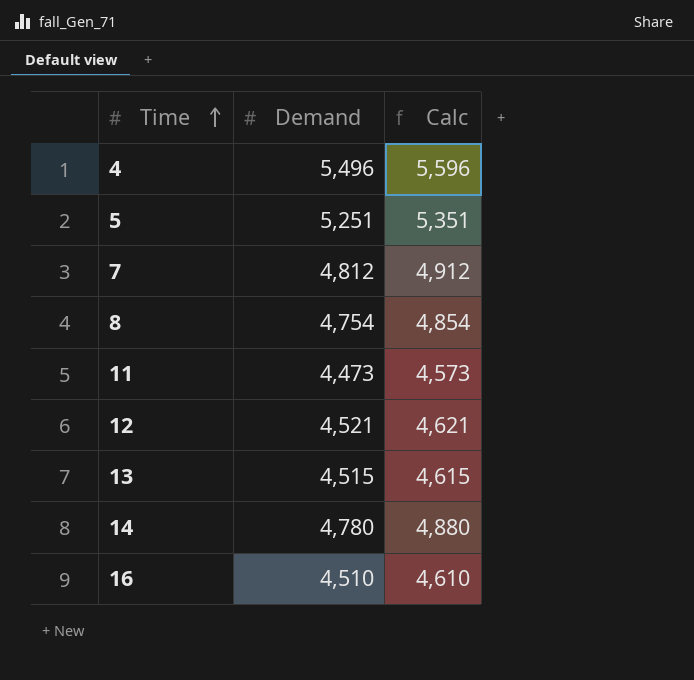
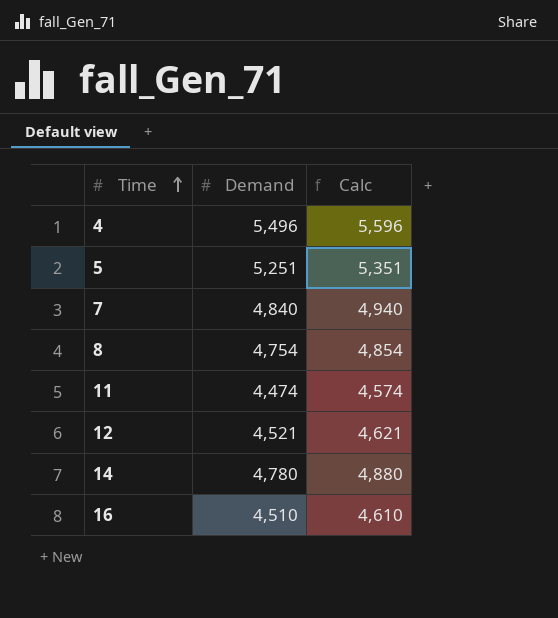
row 13: 4,515 | 4,615 -> none
7 | Demand: 4,812 -> 4,840
7 | Calc: 4,912 -> 4,940
11 | Demand: 4,473 -> 4,474
11 | Calc: 4,573 -> 4,574

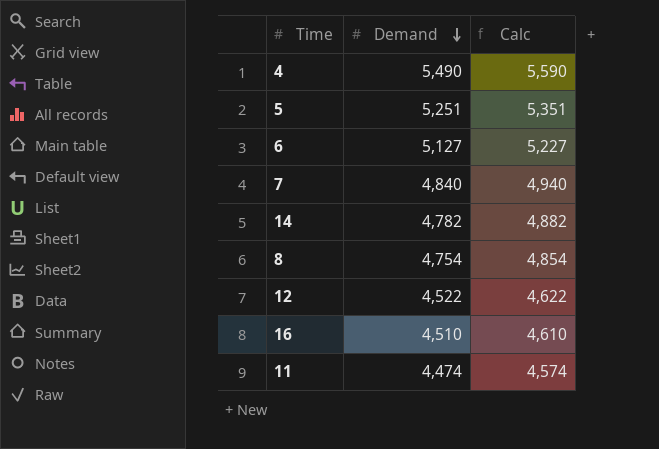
row order: Time ascending -> Demand descending
4 | Demand: 5,496 -> 5,490
4 | Calc: 5,596 -> 5,590
row 6: none -> 5,127 | 5,227
14 | Demand: 4,780 -> 4,782
14 | Calc: 4,880 -> 4,882
12 | Demand: 4,521 -> 4,522
12 | Calc: 4,621 -> 4,622

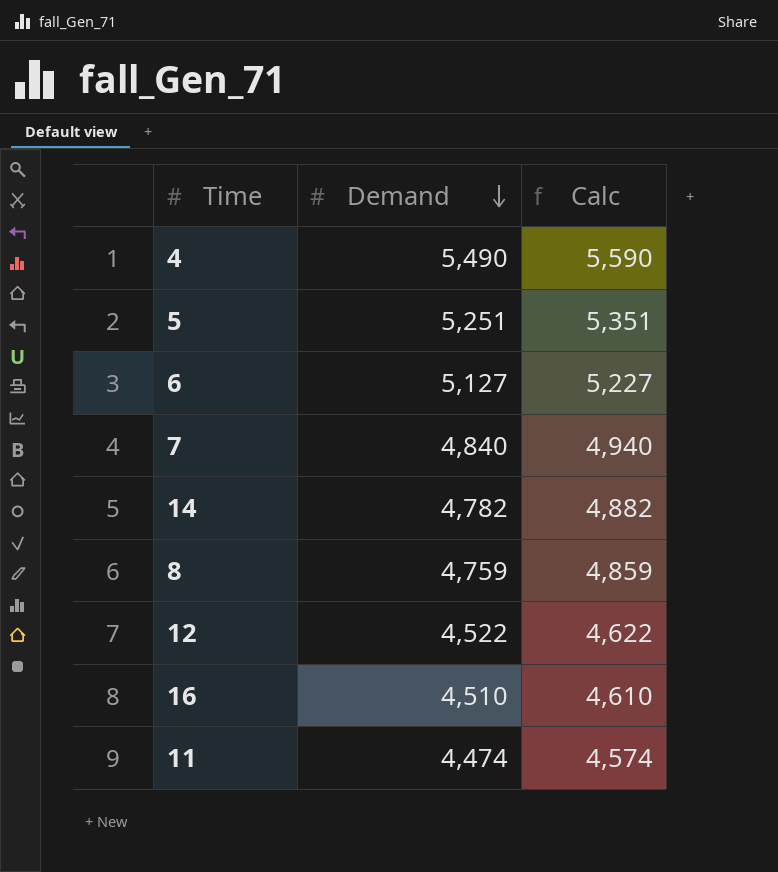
8 | Demand: 4,754 -> 4,759
8 | Calc: 4,854 -> 4,859

